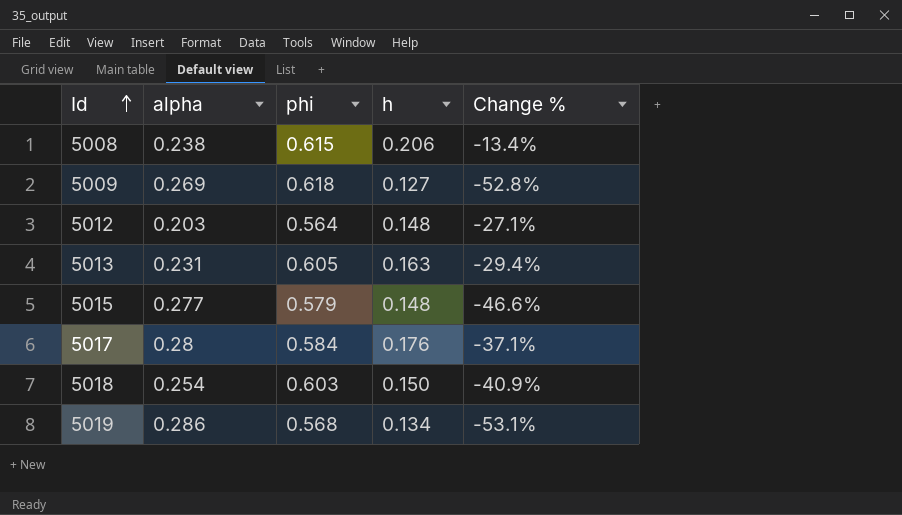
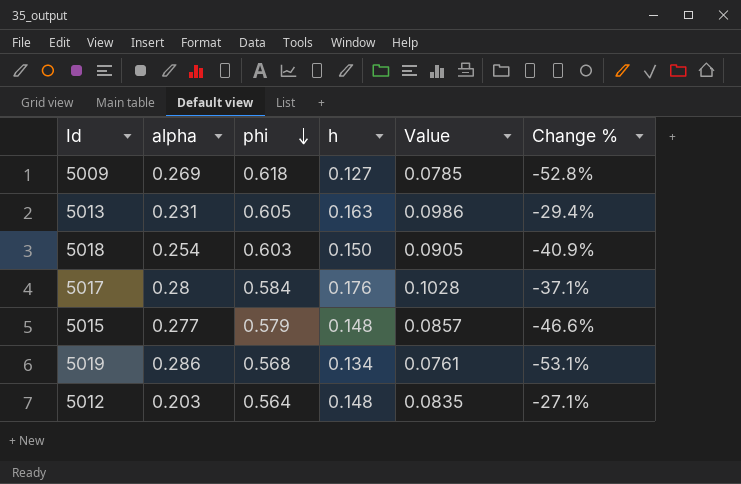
row order: Id ascending -> phi descending
column Value | formula: none -> [phi] * [h]
row 5008: 0.238 | 0.615 | 0.206 | -13.4% -> none

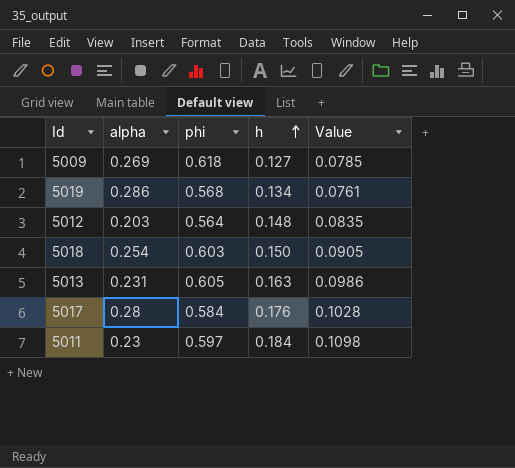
row order: phi descending -> h ascending
column Change % | formula: ([h] - [alpha]) / [alpha] -> none
row 5015: 0.277 | 0.579 | 0.148 | 0.0857 | -46.6% -> none
row 5011: none -> 0.23 | 0.597 | 0.184 | 0.1098

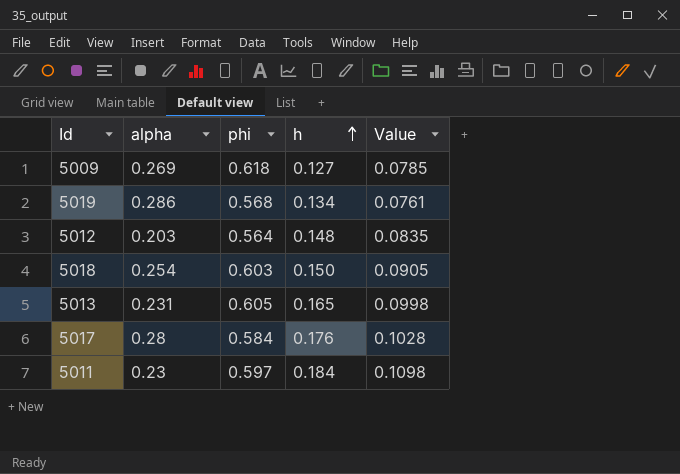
5013 | h: 0.163 -> 0.165
5013 | Value: 0.0986 -> 0.0998

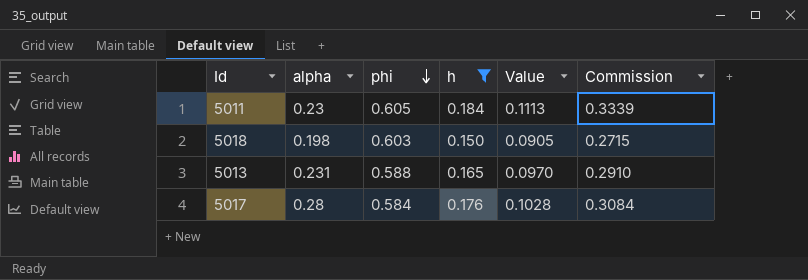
filter: none -> h >= 0.150
row order: h ascending -> phi descending
column Commission | formula: none -> [Value] * 3
5011 | phi: 0.597 -> 0.605
5011 | Value: 0.1098 -> 0.1113
5018 | alpha: 0.254 -> 0.198
5013 | phi: 0.605 -> 0.588
5013 | Value: 0.0998 -> 0.0970

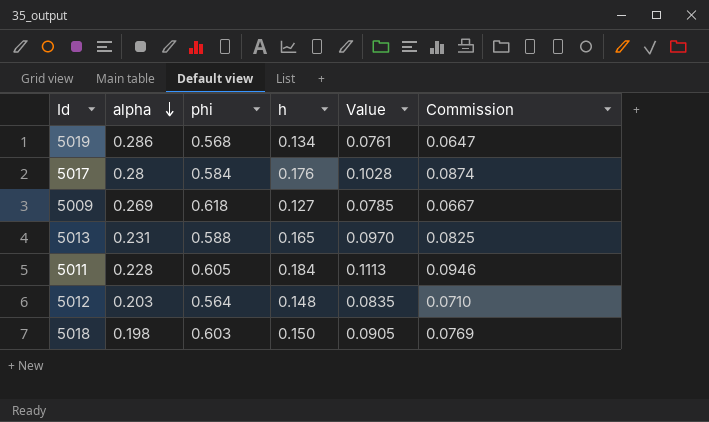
filter: h >= 0.150 -> none
row order: phi descending -> alpha descending
column Commission | formula: [Value] * 3 -> [Value] * 0.85
5011 | alpha: 0.23 -> 0.228

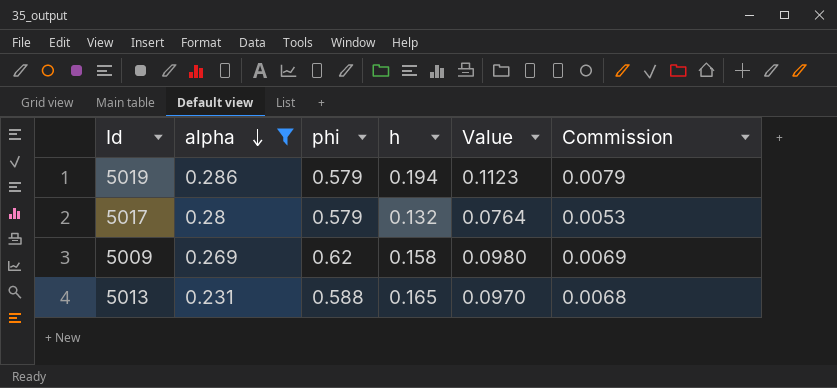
filter: none -> alpha >= 0.231
column Commission | formula: [Value] * 0.85 -> [Value] * 0.07
5019 | phi: 0.568 -> 0.579
5019 | h: 0.134 -> 0.194
5019 | Value: 0.0761 -> 0.1123
5017 | phi: 0.584 -> 0.579
5017 | h: 0.176 -> 0.132
5017 | Value: 0.1028 -> 0.0764
5009 | phi: 0.618 -> 0.62
5009 | h: 0.127 -> 0.158
5009 | Value: 0.0785 -> 0.0980

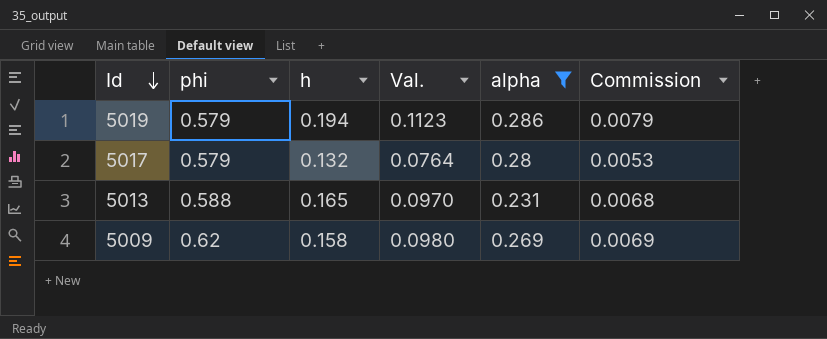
row order: alpha descending -> Id descending
column name: Value -> Val.
column alpha | position: 2 -> 5

